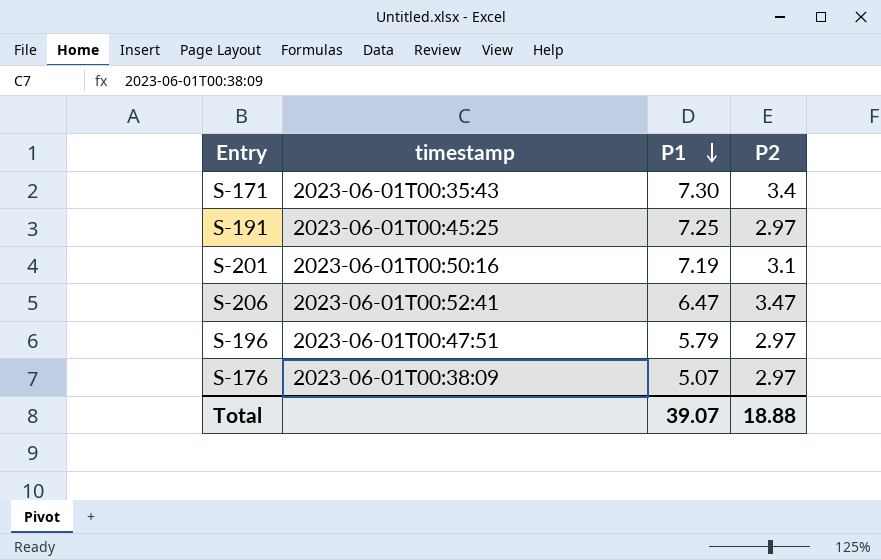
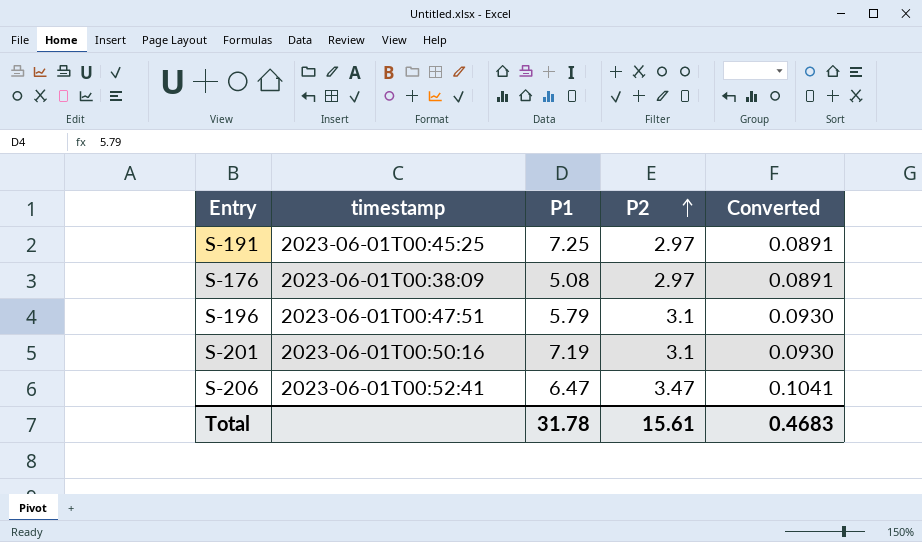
row order: P1 descending -> P2 ascending
column Converted | formula: none -> [P2] * 0.03
row S-171: 2023-06-01T00:35:43 | 7.30 | 3.4 -> none
S-176 | P1: 5.07 -> 5.08
S-196 | P2: 2.97 -> 3.1
Total | P1: 39.07 -> 31.78
Total | P2: 18.88 -> 15.61

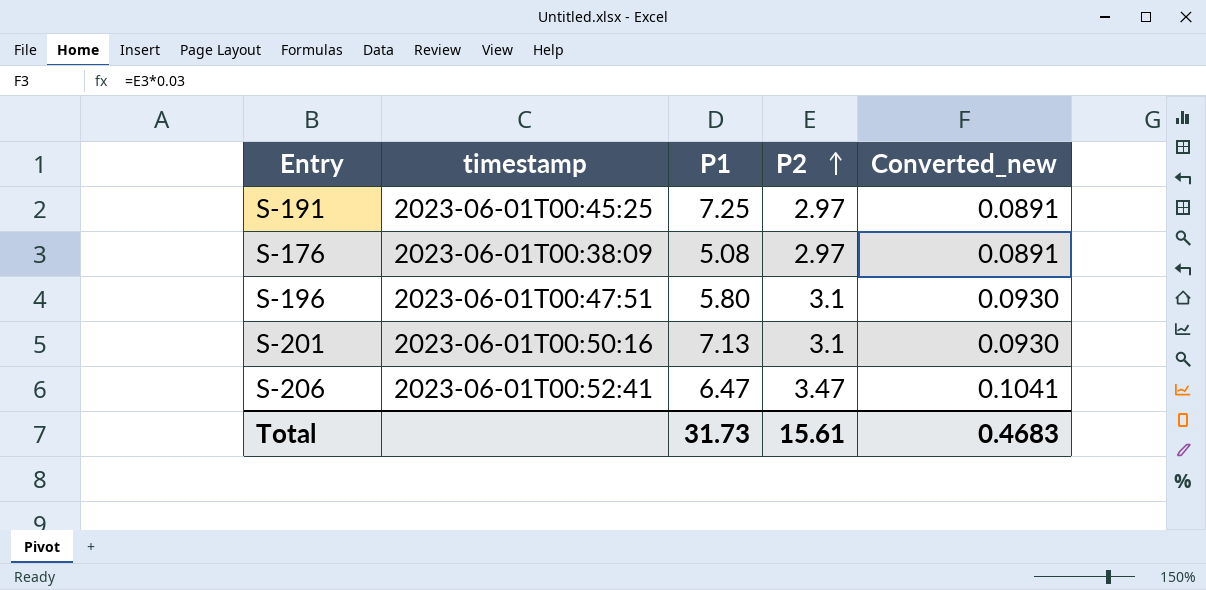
column name: Converted -> Converted_new
S-196 | P1: 5.79 -> 5.80
S-201 | P1: 7.19 -> 7.13
Total | P1: 31.78 -> 31.73

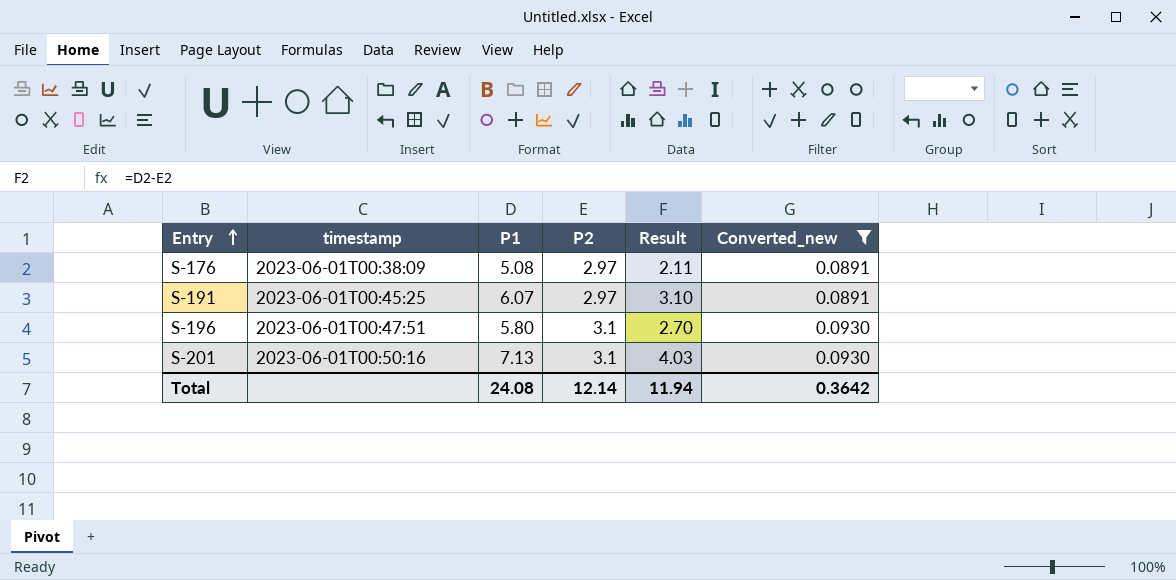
filter: none -> Converted_new != 0.1041
row order: P2 ascending -> Entry ascending
column Result | formula: none -> [P1] - [P2]
S-191 | P1: 7.25 -> 6.07
Total | P1: 31.73 -> 24.08
Total | P2: 15.61 -> 12.14
Total | Converted_new: 0.4683 -> 0.3642

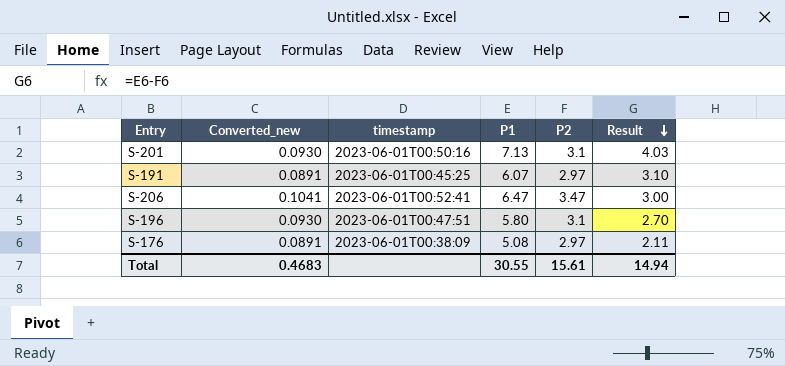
filter: Converted_new != 0.1041 -> none
row order: Entry ascending -> Result descending
column Converted_new | position: 6 -> 2
Total | Converted_new: 0.3642 -> 0.4683
Total | P1: 24.08 -> 30.55
Total | P2: 12.14 -> 15.61
Total | Result: 11.94 -> 14.94

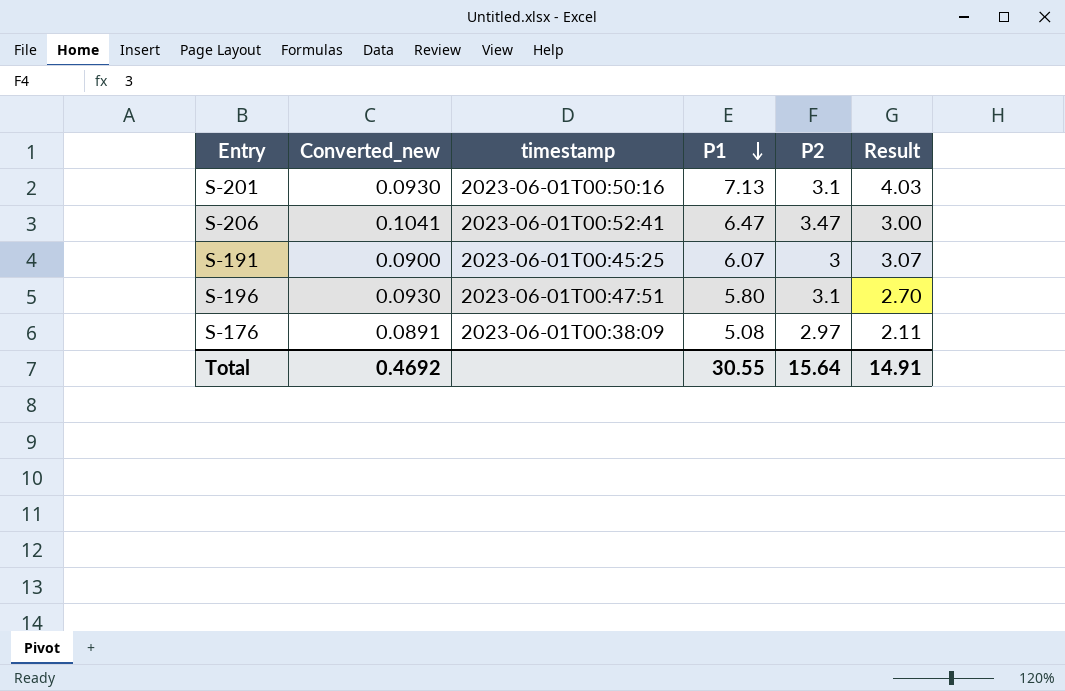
row order: Result descending -> P1 descending
S-191 | Converted_new: 0.0891 -> 0.0900
S-191 | P2: 2.97 -> 3
S-191 | Result: 3.10 -> 3.07
Total | Converted_new: 0.4683 -> 0.4692
Total | P2: 15.61 -> 15.64
Total | Result: 14.94 -> 14.91

